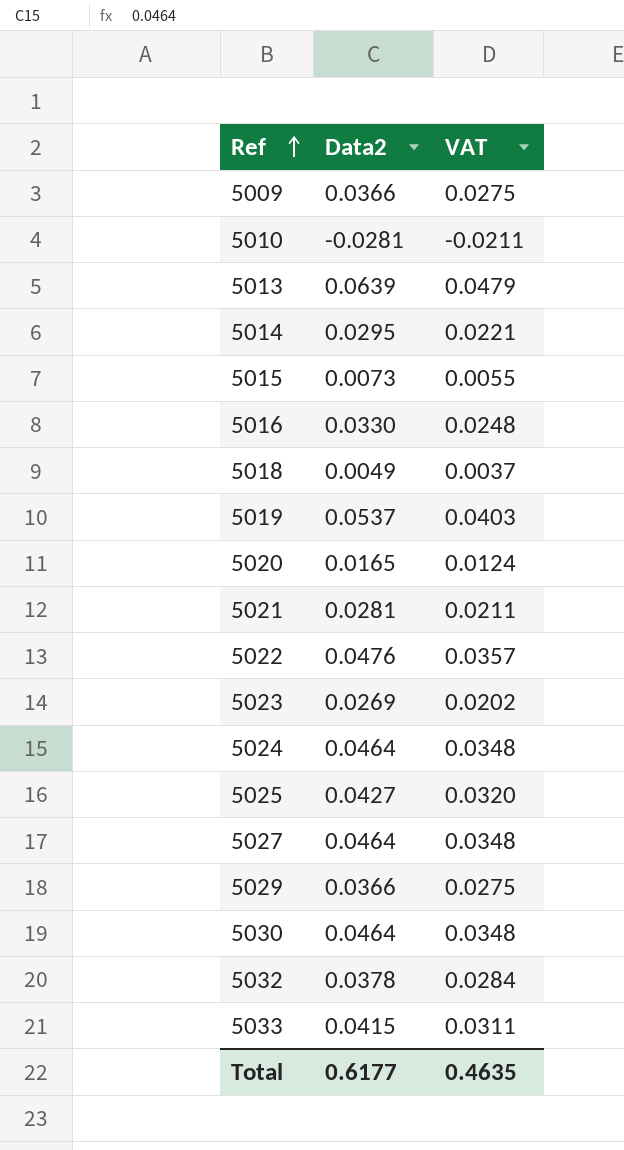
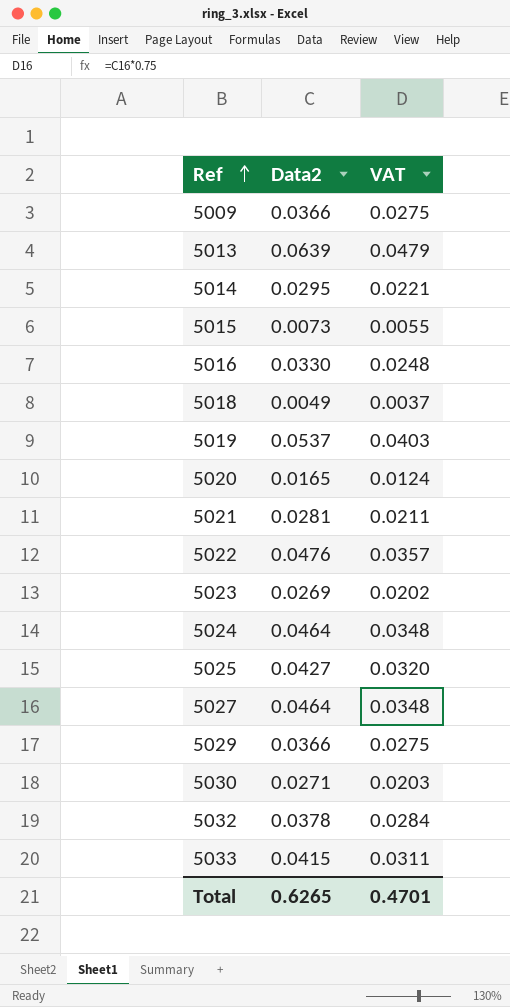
row 5010: -0.0281 | -0.0211 -> none
5030 | Data2: 0.0464 -> 0.0271
5030 | VAT: 0.0348 -> 0.0203
Total | Data2: 0.6177 -> 0.6265
Total | VAT: 0.4635 -> 0.4701

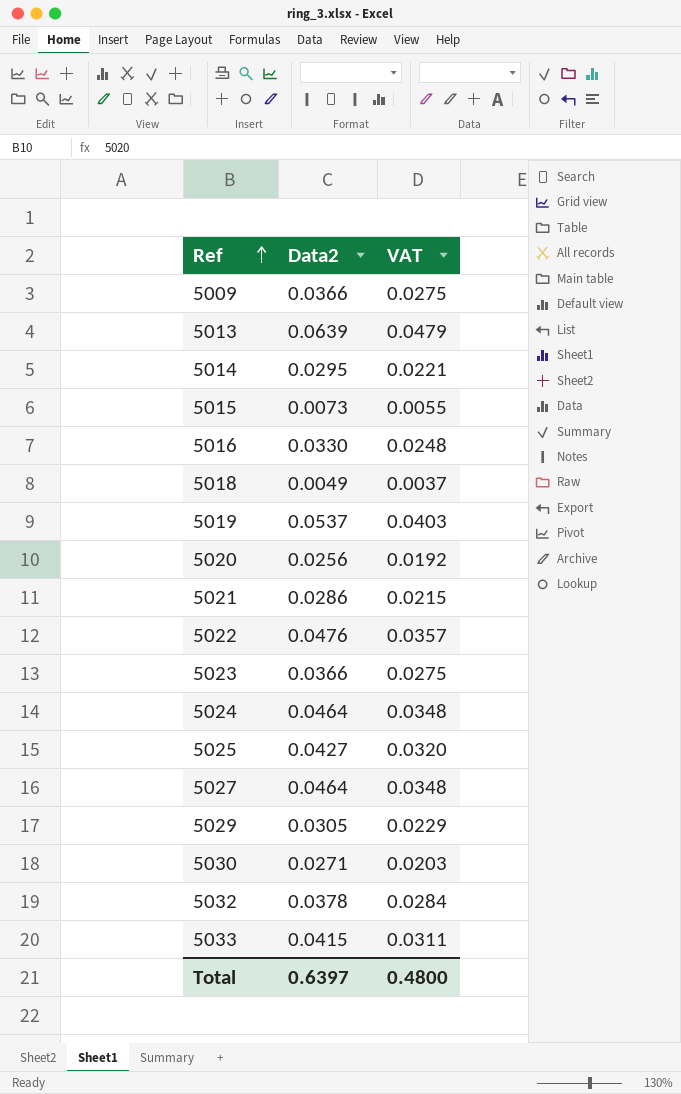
5020 | Data2: 0.0165 -> 0.0256
5020 | VAT: 0.0124 -> 0.0192
5021 | Data2: 0.0281 -> 0.0286
5021 | VAT: 0.0211 -> 0.0215
5023 | Data2: 0.0269 -> 0.0366
5023 | VAT: 0.0202 -> 0.0275
5029 | Data2: 0.0366 -> 0.0305
5029 | VAT: 0.0275 -> 0.0229
Total | Data2: 0.6265 -> 0.6397
Total | VAT: 0.4701 -> 0.4800

